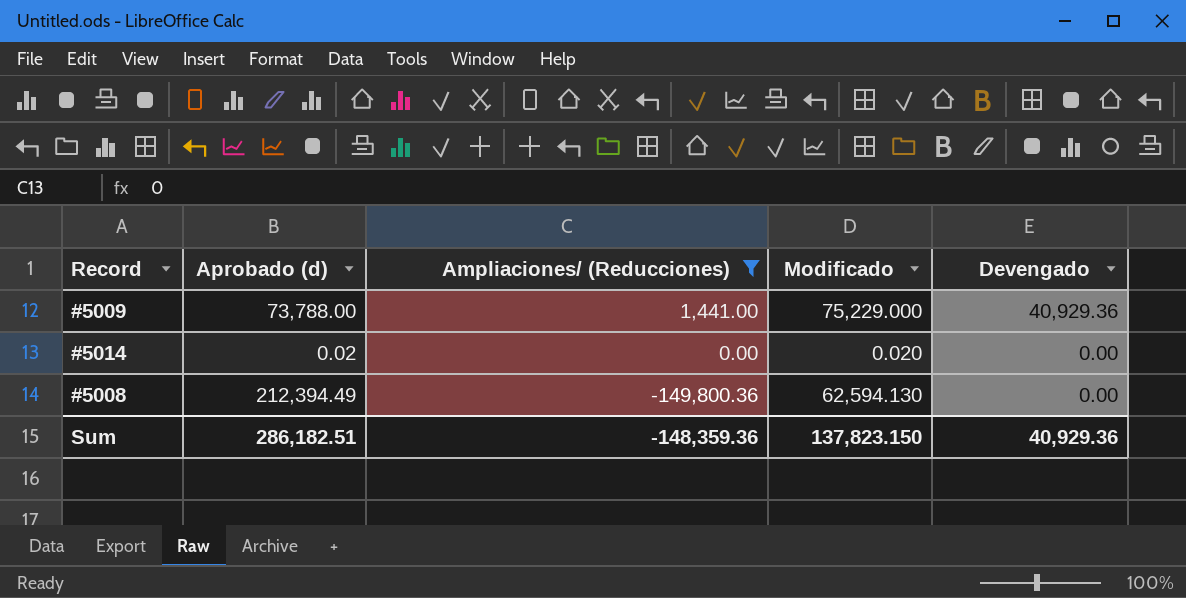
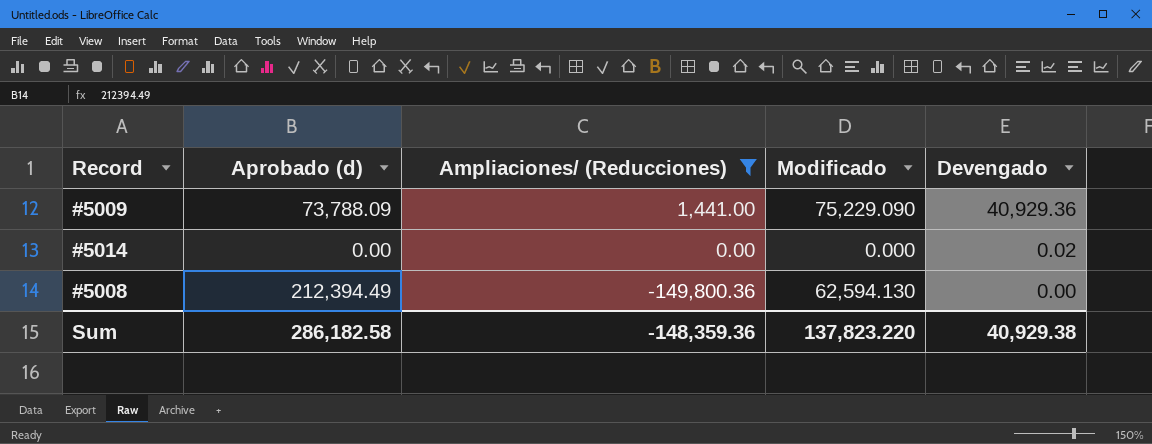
#5009 | Aprobado (d): 73,788.00 -> 73,788.09
#5009 | Modificado: 75,229.000 -> 75,229.090
#5014 | Aprobado (d): 0.02 -> 0.00
#5014 | Modificado: 0.020 -> 0.000
#5014 | Devengado: 0.00 -> 0.02
Sum | Aprobado (d): 286,182.51 -> 286,182.58
Sum | Modificado: 137,823.150 -> 137,823.220
Sum | Devengado: 40,929.36 -> 40,929.38

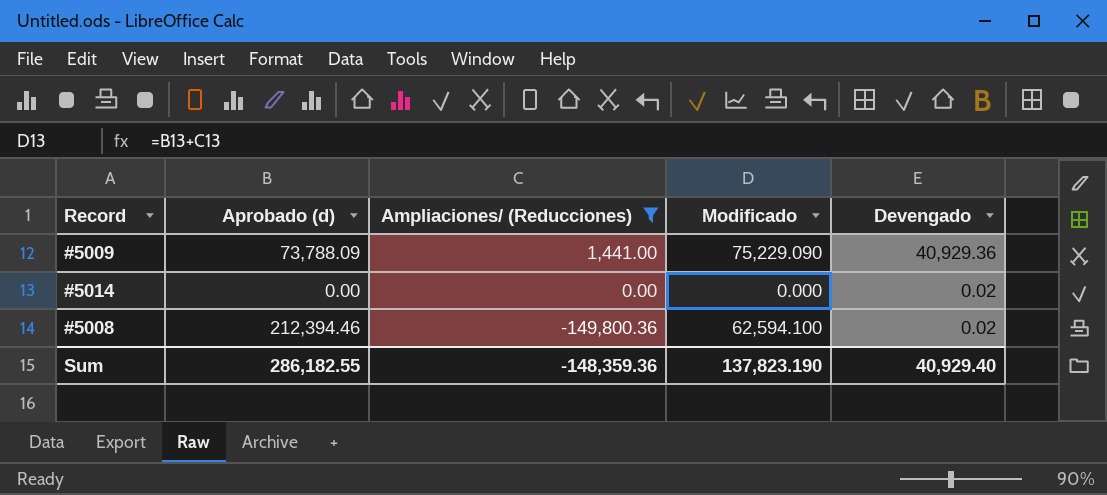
#5008 | Aprobado (d): 212,394.49 -> 212,394.46
#5008 | Modificado: 62,594.130 -> 62,594.100
#5008 | Devengado: 0.00 -> 0.02
Sum | Aprobado (d): 286,182.58 -> 286,182.55
Sum | Modificado: 137,823.220 -> 137,823.190
Sum | Devengado: 40,929.38 -> 40,929.40

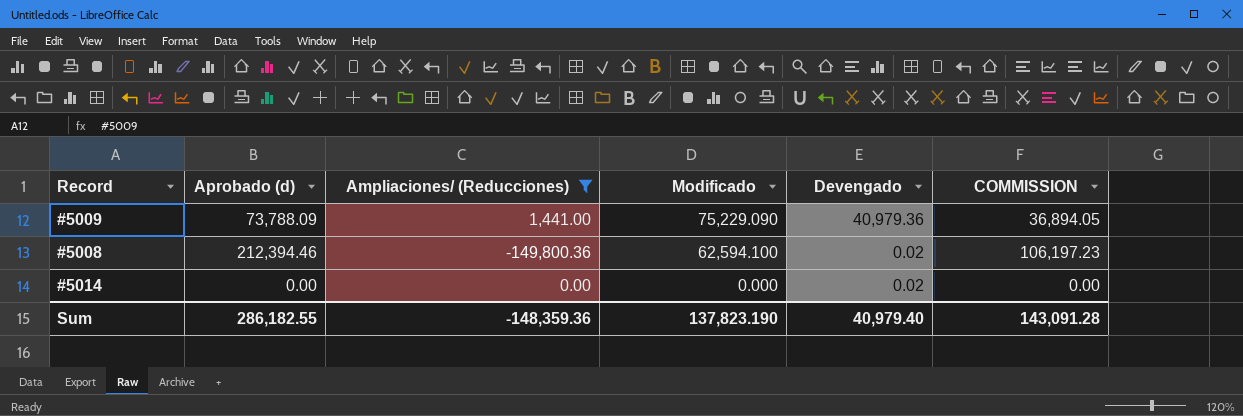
row order: Ampliaciones/ (Reducciones) descending -> Modificado descending
column COMMISSION | formula: none -> [Aprobado (d)] * 0.5
#5009 | Devengado: 40,929.36 -> 40,979.36
Sum | Devengado: 40,929.40 -> 40,979.40

